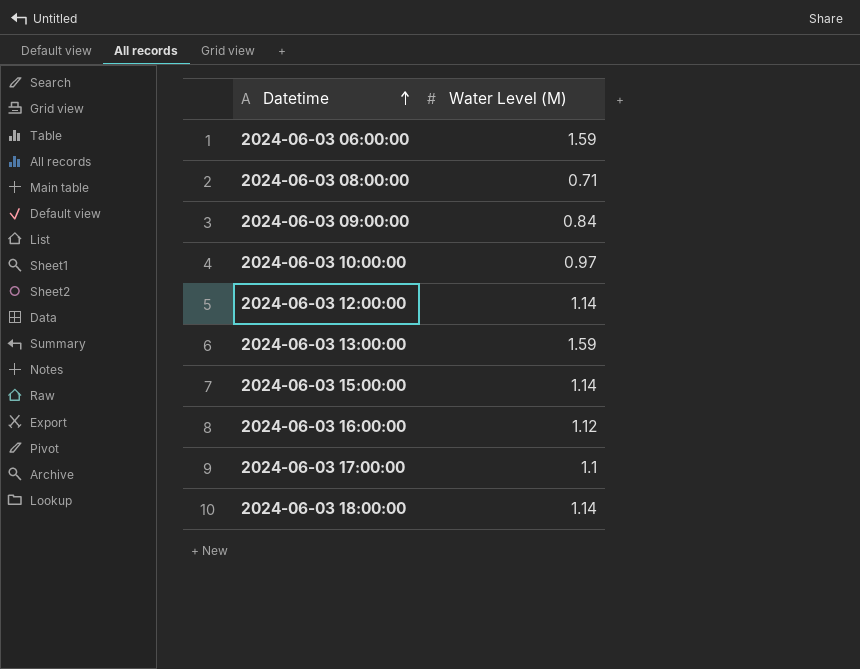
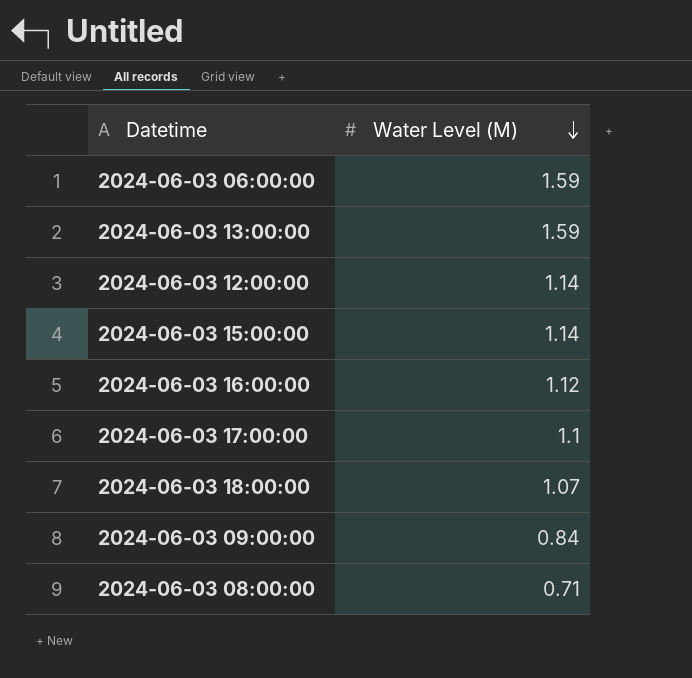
row order: Datetime ascending -> Water Level (M) descending
row 2024-06-03 10:00:00: 0.97 -> none
2024-06-03 18:00:00 | Water Level (M): 1.14 -> 1.07

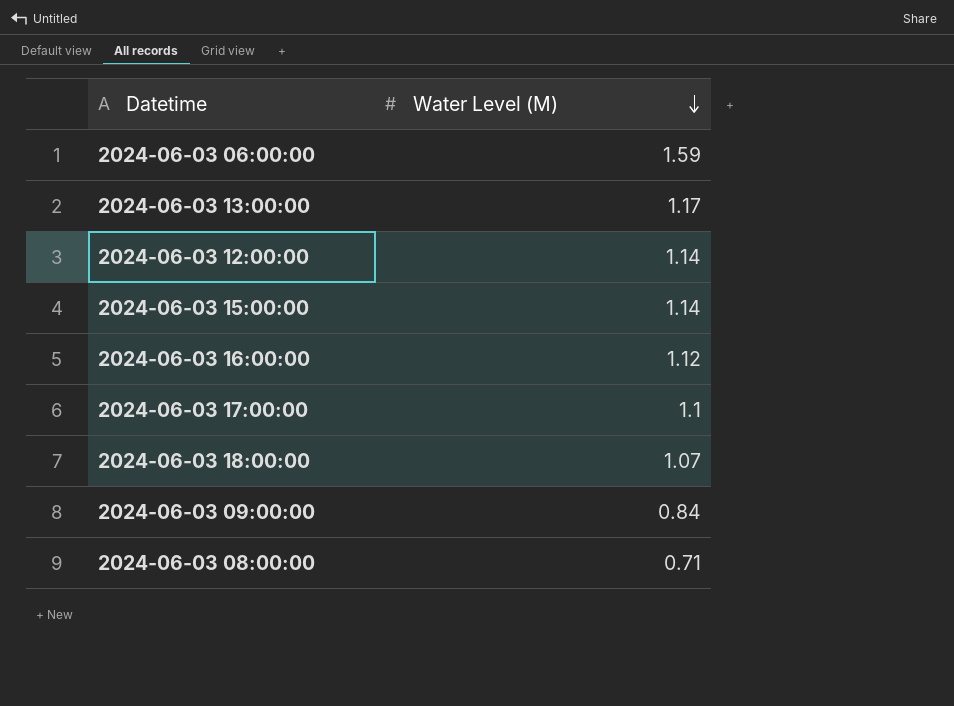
2024-06-03 13:00:00 | Water Level (M): 1.59 -> 1.17

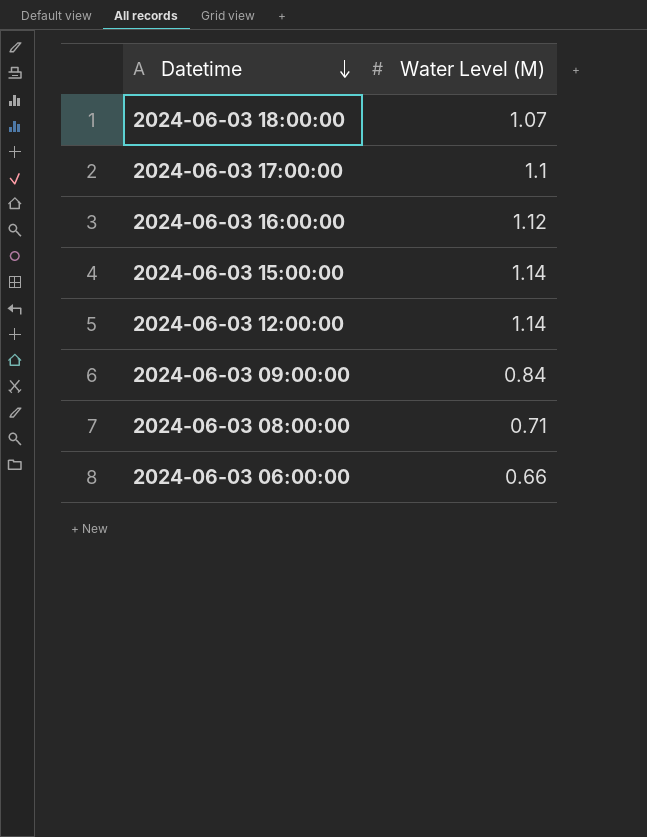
row order: Water Level (M) descending -> Datetime descending
row 2024-06-03 13:00:00: 1.17 -> none
2024-06-03 06:00:00 | Water Level (M): 1.59 -> 0.66

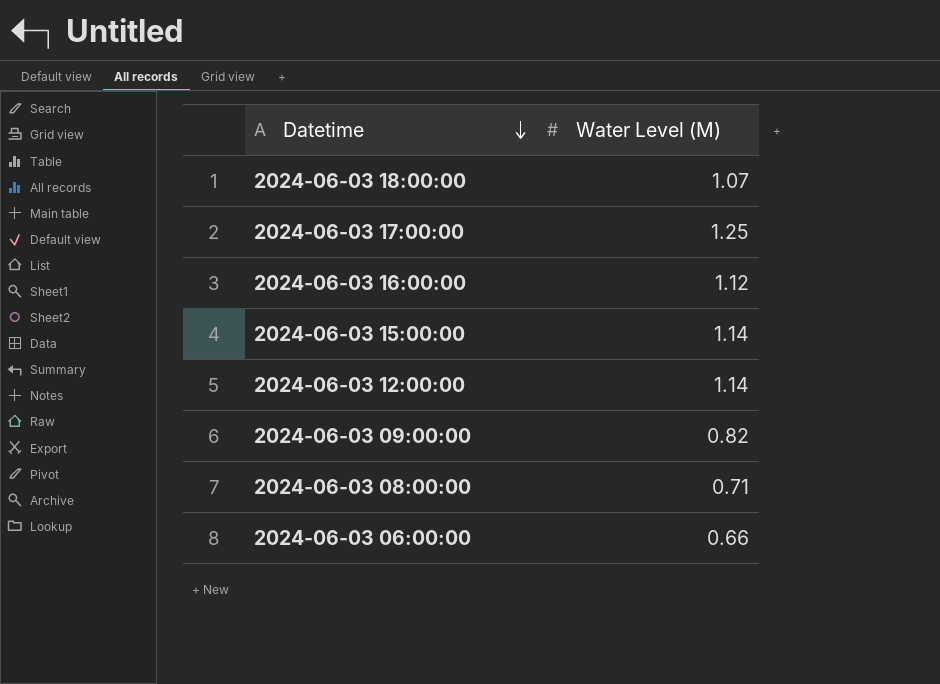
2024-06-03 17:00:00 | Water Level (M): 1.1 -> 1.25
2024-06-03 09:00:00 | Water Level (M): 0.84 -> 0.82

